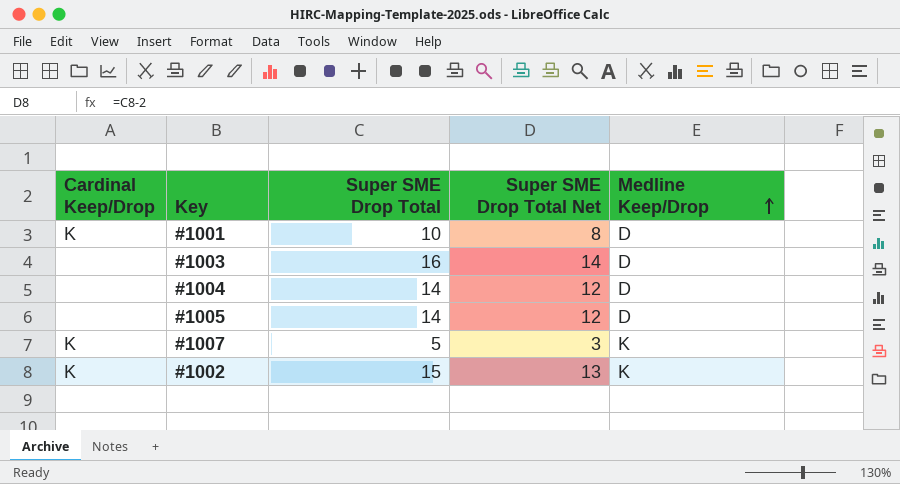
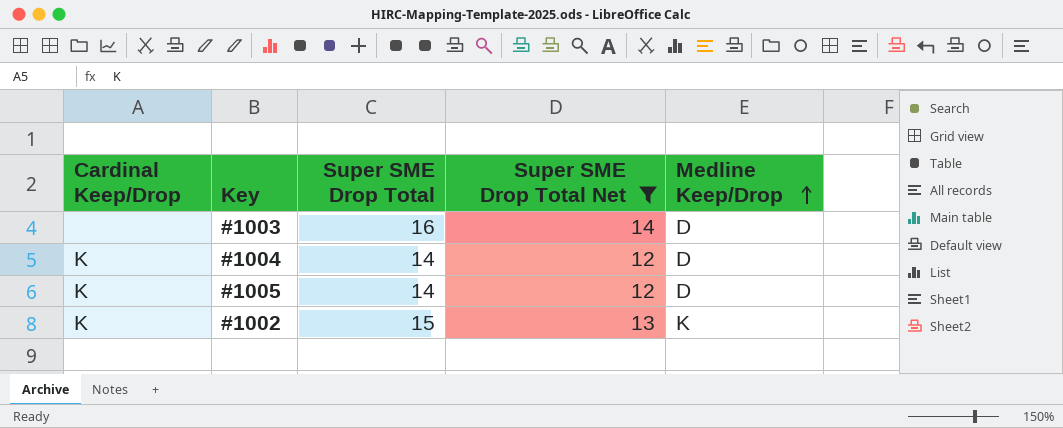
filter: none -> Super SME Drop Total Net >= 12
#1004 | Cardinal Keep/Drop: none -> K
#1005 | Cardinal Keep/Drop: none -> K

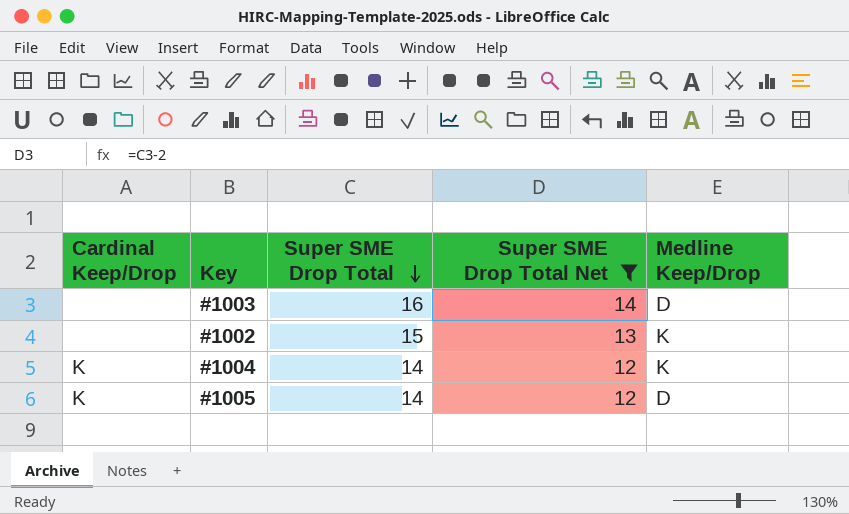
row order: Medline Keep/Drop ascending -> Super SME Drop Total descending
#1002 | Cardinal Keep/Drop: K -> none
#1004 | Medline Keep/Drop: D -> K

